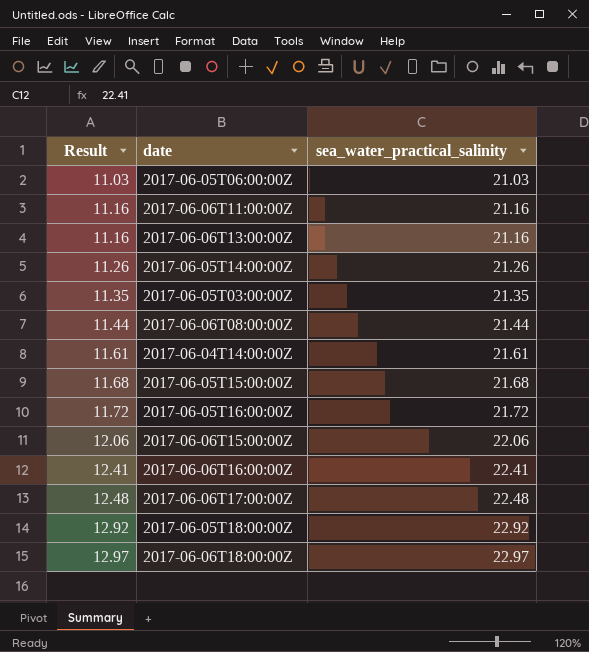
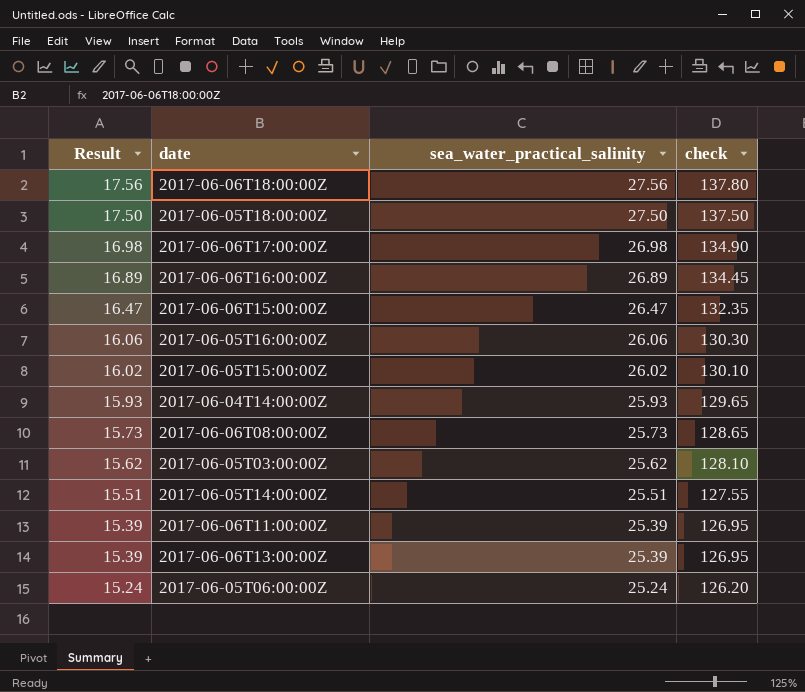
row order: Result ascending -> Result descending
column check | formula: none -> [sea_water_practical_salinity] * 5
2017-06-06T18:00:00Z | Result: 12.97 -> 17.56
2017-06-06T18:00:00Z | sea_water_practical_salinity: 22.97 -> 27.56
2017-06-05T18:00:00Z | Result: 12.92 -> 17.50
2017-06-05T18:00:00Z | sea_water_practical_salinity: 22.92 -> 27.50
2017-06-06T17:00:00Z | Result: 12.48 -> 16.98
2017-06-06T17:00:00Z | sea_water_practical_salinity: 22.48 -> 26.98
2017-06-06T16:00:00Z | Result: 12.41 -> 16.89
2017-06-06T16:00:00Z | sea_water_practical_salinity: 22.41 -> 26.89
2017-06-06T15:00:00Z | Result: 12.06 -> 16.47
2017-06-06T15:00:00Z | sea_water_practical_salinity: 22.06 -> 26.47
2017-06-05T16:00:00Z | Result: 11.72 -> 16.06
2017-06-05T16:00:00Z | sea_water_practical_salinity: 21.72 -> 26.06
2017-06-05T15:00:00Z | Result: 11.68 -> 16.02
2017-06-05T15:00:00Z | sea_water_practical_salinity: 21.68 -> 26.02
2017-06-04T14:00:00Z | Result: 11.61 -> 15.93
2017-06-04T14:00:00Z | sea_water_practical_salinity: 21.61 -> 25.93
2017-06-06T08:00:00Z | Result: 11.44 -> 15.73
2017-06-06T08:00:00Z | sea_water_practical_salinity: 21.44 -> 25.73
2017-06-05T03:00:00Z | Result: 11.35 -> 15.62
2017-06-05T03:00:00Z | sea_water_practical_salinity: 21.35 -> 25.62
2017-06-05T14:00:00Z | Result: 11.26 -> 15.51
2017-06-05T14:00:00Z | sea_water_practical_salinity: 21.26 -> 25.51
2017-06-06T11:00:00Z | Result: 11.16 -> 15.39
2017-06-06T11:00:00Z | sea_water_practical_salinity: 21.16 -> 25.39
2017-06-06T13:00:00Z | Result: 11.16 -> 15.39
2017-06-06T13:00:00Z | sea_water_practical_salinity: 21.16 -> 25.39
2017-06-05T06:00:00Z | Result: 11.03 -> 15.24
2017-06-05T06:00:00Z | sea_water_practical_salinity: 21.03 -> 25.24

